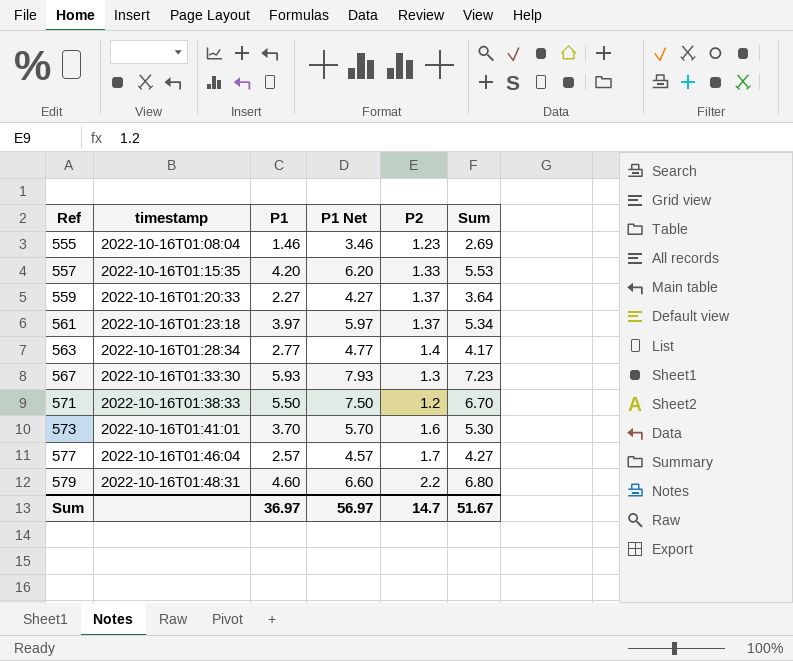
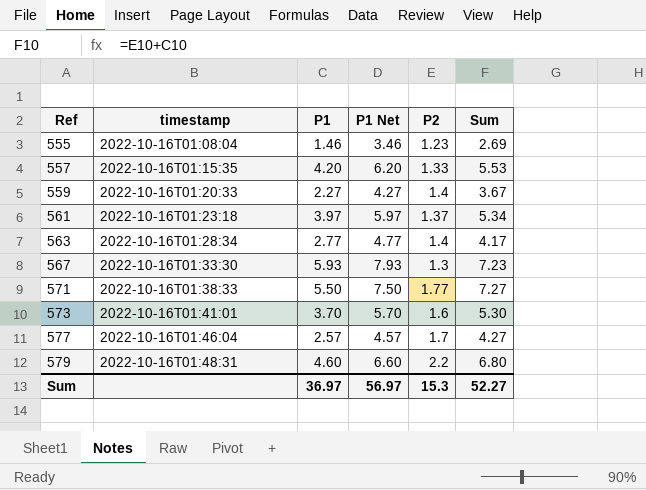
559 | P2: 1.37 -> 1.4
559 | Sum: 3.64 -> 3.67
571 | P2: 1.2 -> 1.77
571 | Sum: 6.70 -> 7.27
Sum | P2: 14.7 -> 15.3
Sum | Sum: 51.67 -> 52.27

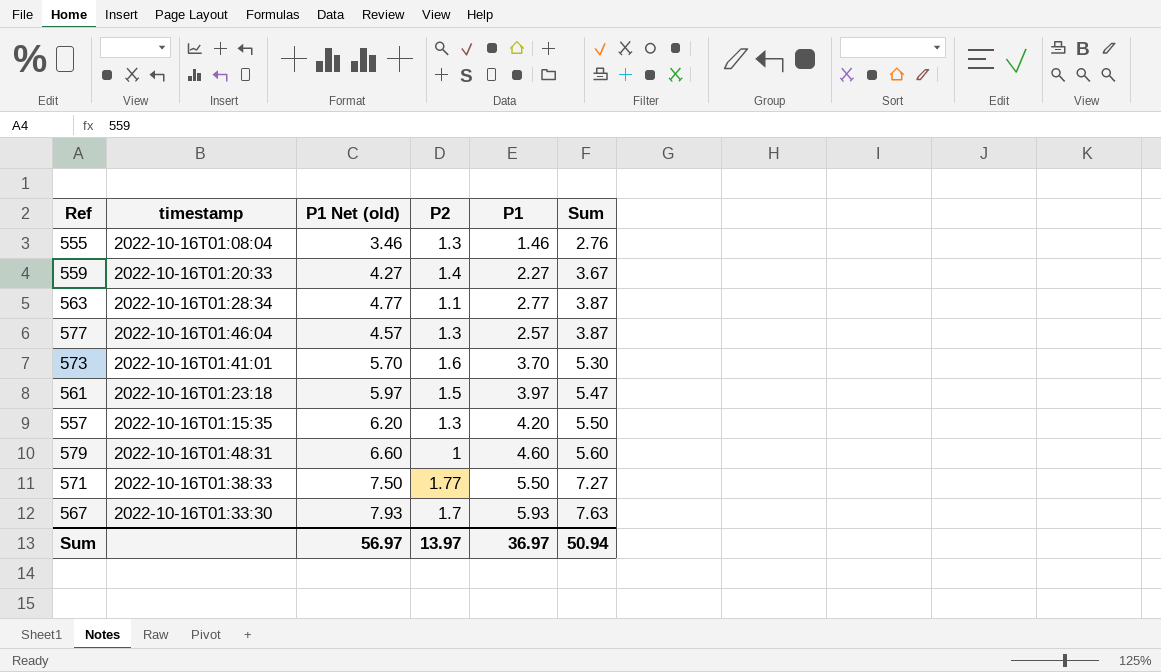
row order: Ref ascending -> Sum ascending
column name: P1 Net -> P1 Net (old)
column P1 | position: 3 -> 5
555 | P2: 1.23 -> 1.3
555 | Sum: 2.69 -> 2.76
563 | P2: 1.4 -> 1.1
563 | Sum: 4.17 -> 3.87
577 | P2: 1.7 -> 1.3
577 | Sum: 4.27 -> 3.87
561 | P2: 1.37 -> 1.5
561 | Sum: 5.34 -> 5.47
557 | P2: 1.33 -> 1.3
557 | Sum: 5.53 -> 5.50
579 | P2: 2.2 -> 1
579 | Sum: 6.80 -> 5.60
567 | P2: 1.3 -> 1.7
567 | Sum: 7.23 -> 7.63
Sum | P2: 15.3 -> 13.97
Sum | Sum: 52.27 -> 50.94

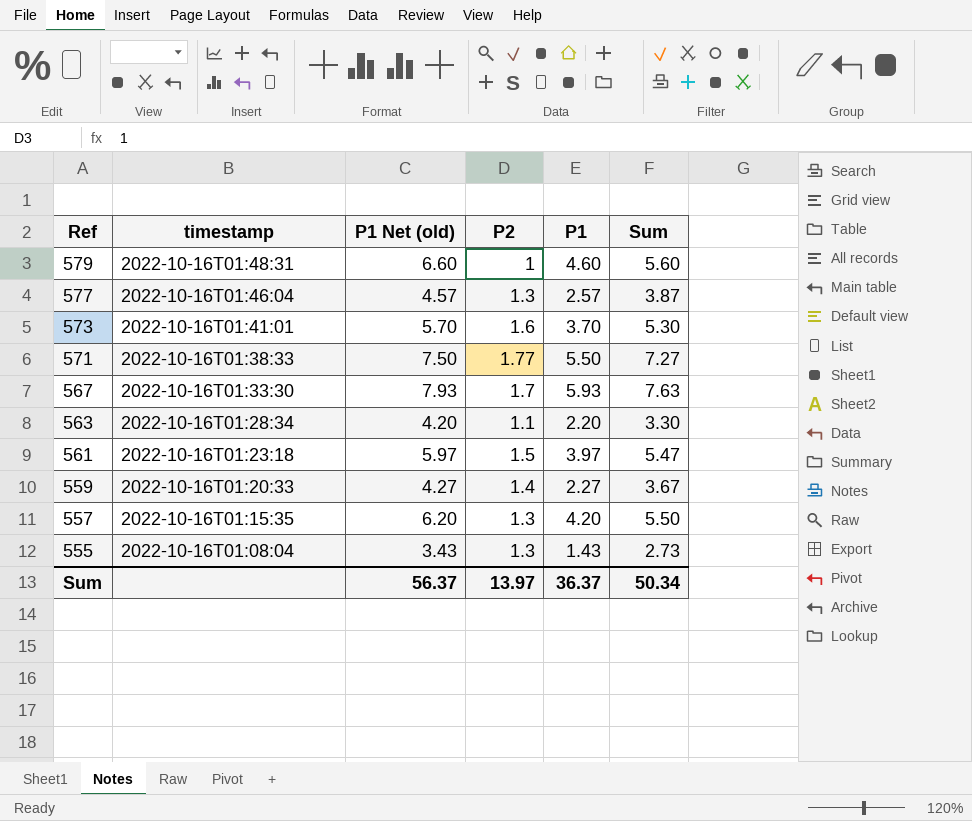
row order: Sum ascending -> Ref descending
563 | P1 Net (old): 4.77 -> 4.20
563 | P1: 2.77 -> 2.20
563 | Sum: 3.87 -> 3.30
555 | P1 Net (old): 3.46 -> 3.43
555 | P1: 1.46 -> 1.43
555 | Sum: 2.76 -> 2.73
Sum | P1 Net (old): 56.97 -> 56.37
Sum | P1: 36.97 -> 36.37
Sum | Sum: 50.94 -> 50.34

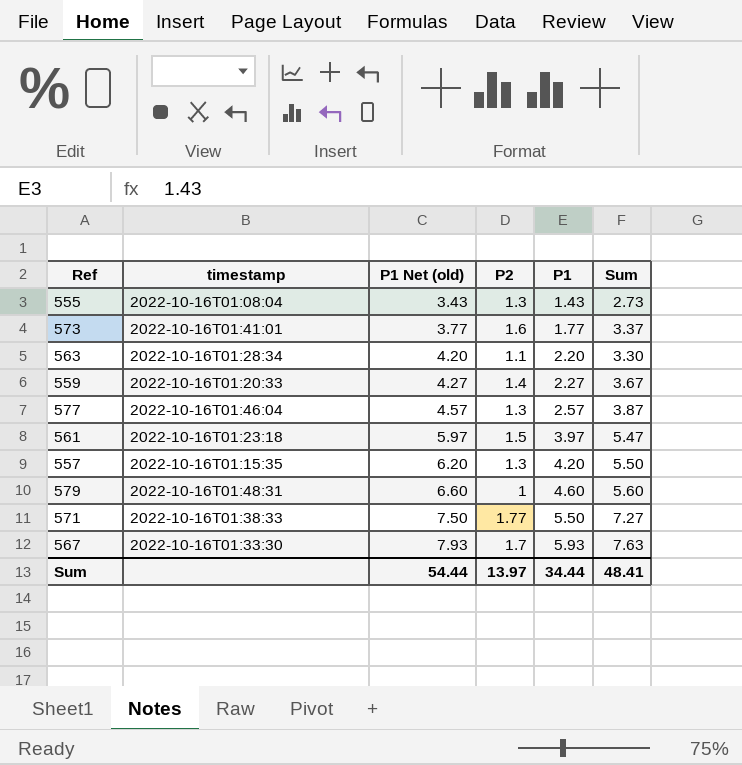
row order: Ref descending -> P1 Net (old) ascending
573 | P1 Net (old): 5.70 -> 3.77
573 | P1: 3.70 -> 1.77
573 | Sum: 5.30 -> 3.37
Sum | P1 Net (old): 56.37 -> 54.44
Sum | P1: 36.37 -> 34.44
Sum | Sum: 50.34 -> 48.41

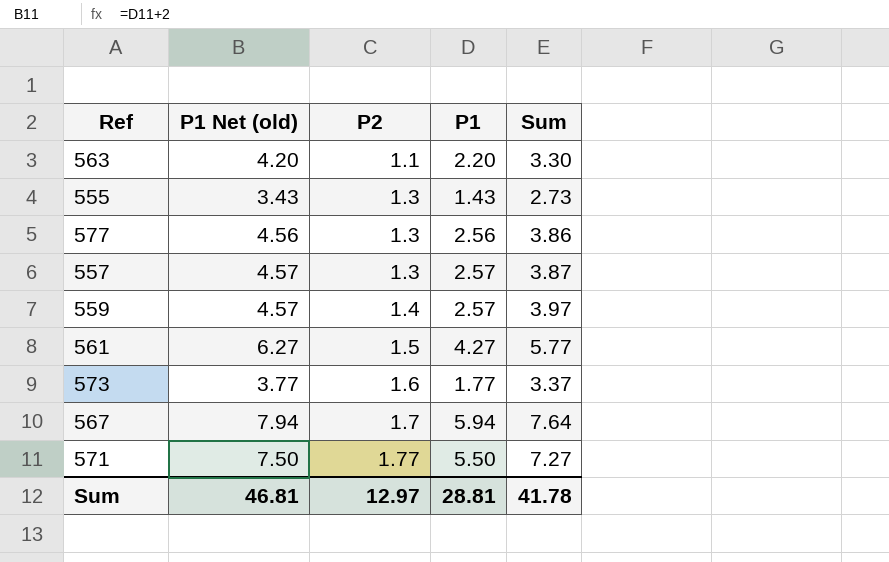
row order: P1 Net (old) ascending -> P2 ascending
column timestamp | position: 2 -> none
row 579: 2022-10-16T01:48:31 | 6.60 | 1 | 4.60 | 5.60 -> none
577 | P1 Net (old): 4.57 -> 4.56
577 | P1: 2.57 -> 2.56
577 | Sum: 3.87 -> 3.86
557 | P1 Net (old): 6.20 -> 4.57
557 | P1: 4.20 -> 2.57
557 | Sum: 5.50 -> 3.87
559 | P1 Net (old): 4.27 -> 4.57
559 | P1: 2.27 -> 2.57
559 | Sum: 3.67 -> 3.97
561 | P1 Net (old): 5.97 -> 6.27
561 | P1: 3.97 -> 4.27
561 | Sum: 5.47 -> 5.77
567 | P1 Net (old): 7.93 -> 7.94
567 | P1: 5.93 -> 5.94
567 | Sum: 7.63 -> 7.64
Sum | P1 Net (old): 54.44 -> 46.81
Sum | P2: 13.97 -> 12.97
Sum | P1: 34.44 -> 28.81
Sum | Sum: 48.41 -> 41.78

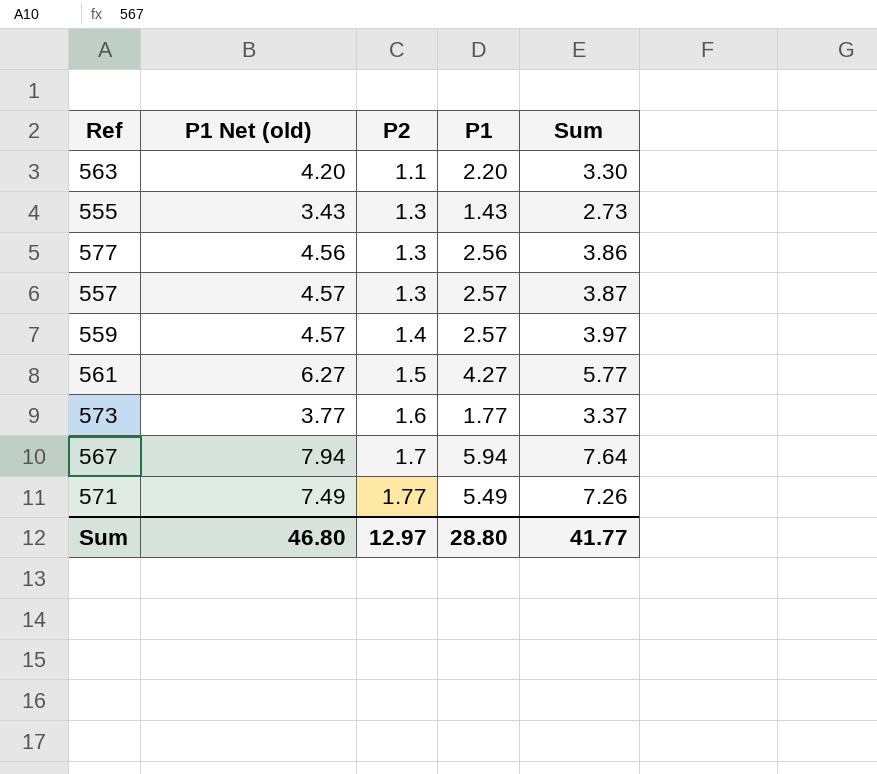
571 | P1 Net (old): 7.50 -> 7.49
571 | P1: 5.50 -> 5.49
571 | Sum: 7.27 -> 7.26
Sum | P1 Net (old): 46.81 -> 46.80
Sum | P1: 28.81 -> 28.80
Sum | Sum: 41.78 -> 41.77

